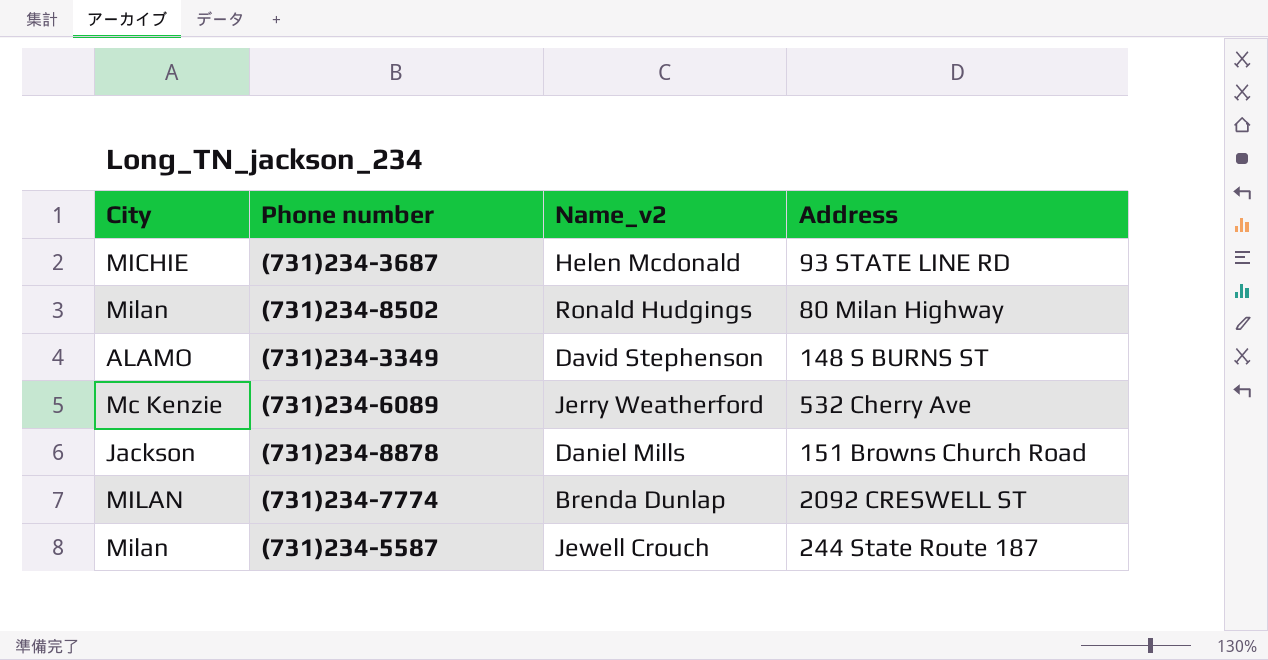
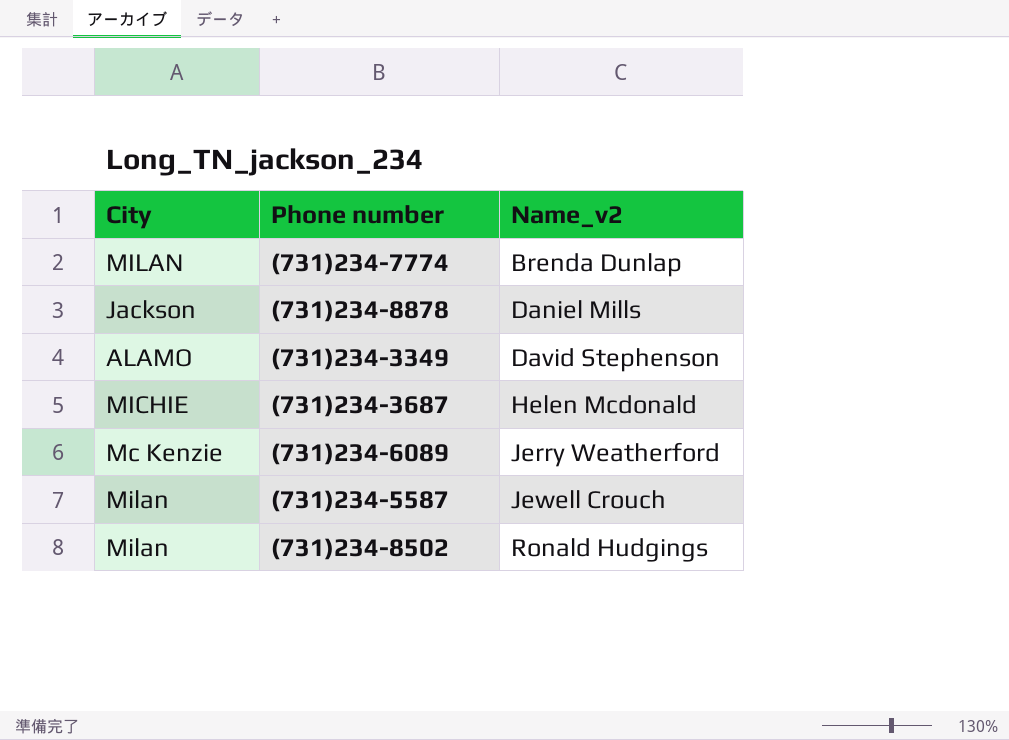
row order: none -> Name_v2 ascending
column Address | position: 4 -> none

